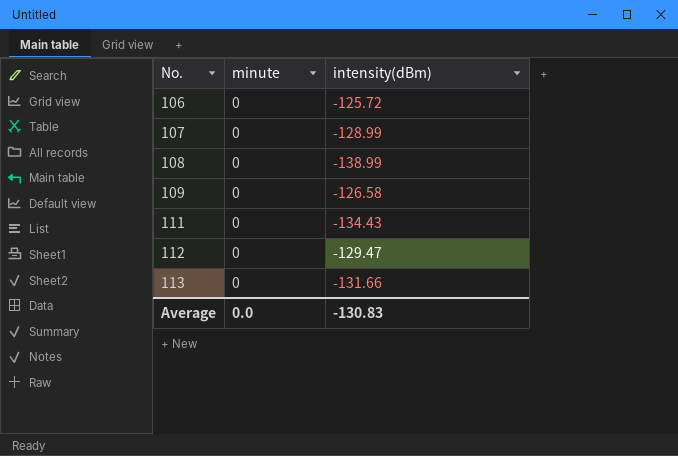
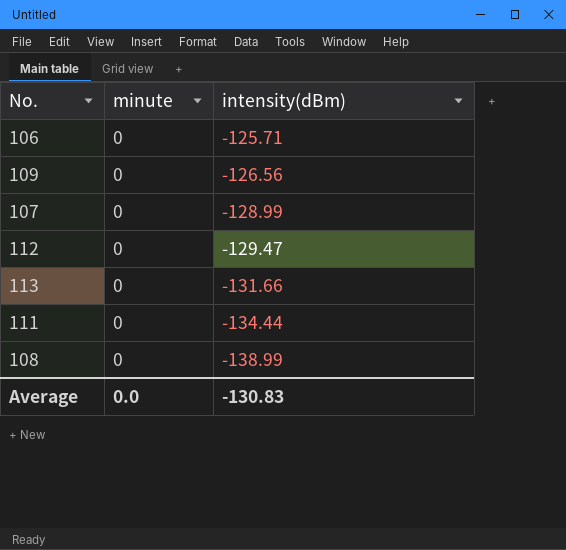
row order: No. ascending -> intensity(dBm) descending
106 | intensity(dBm): -125.72 -> -125.71
109 | intensity(dBm): -126.58 -> -126.56
111 | intensity(dBm): -134.43 -> -134.44

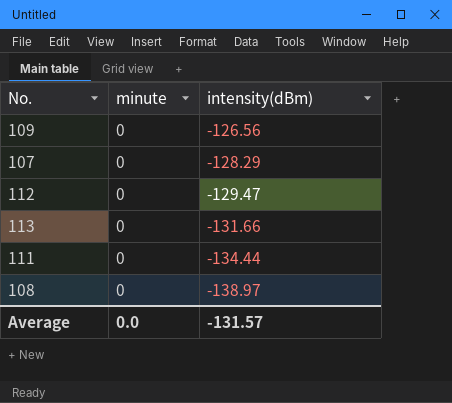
row 106: 0 | -125.71 -> none
107 | intensity(dBm): -128.99 -> -128.29
108 | intensity(dBm): -138.99 -> -138.97
Average | intensity(dBm): -130.83 -> -131.57

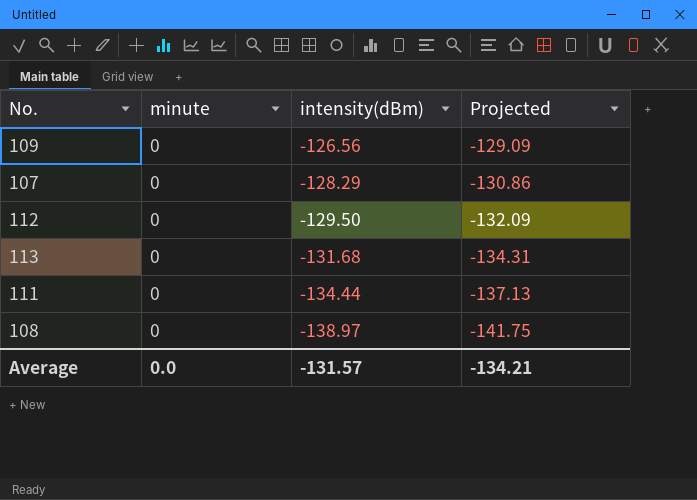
column Projected | formula: none -> [intensity(dBm)] * 1.02
112 | intensity(dBm): -129.47 -> -129.50
113 | intensity(dBm): -131.66 -> -131.68

